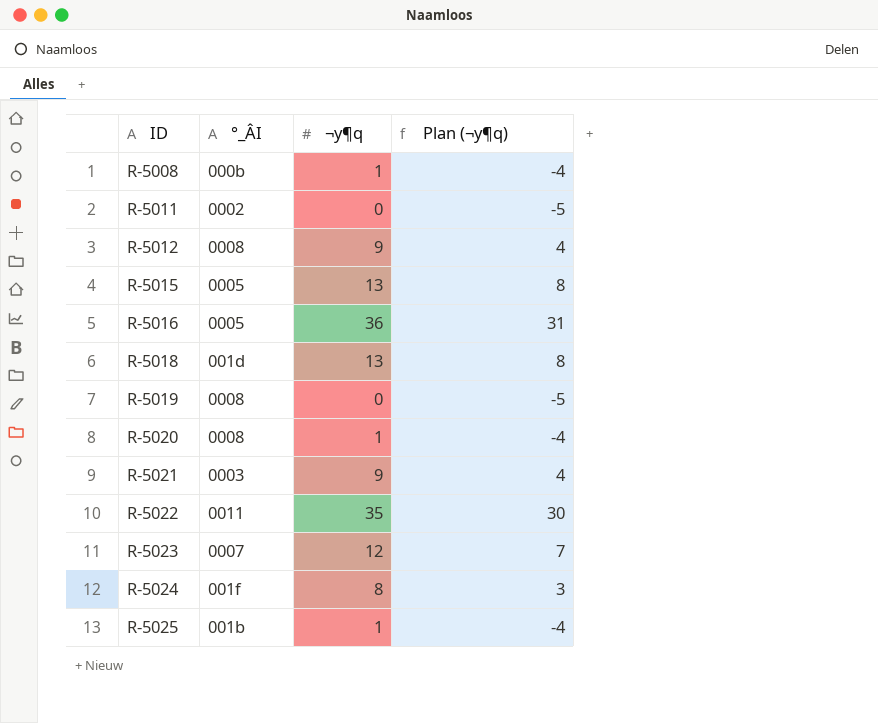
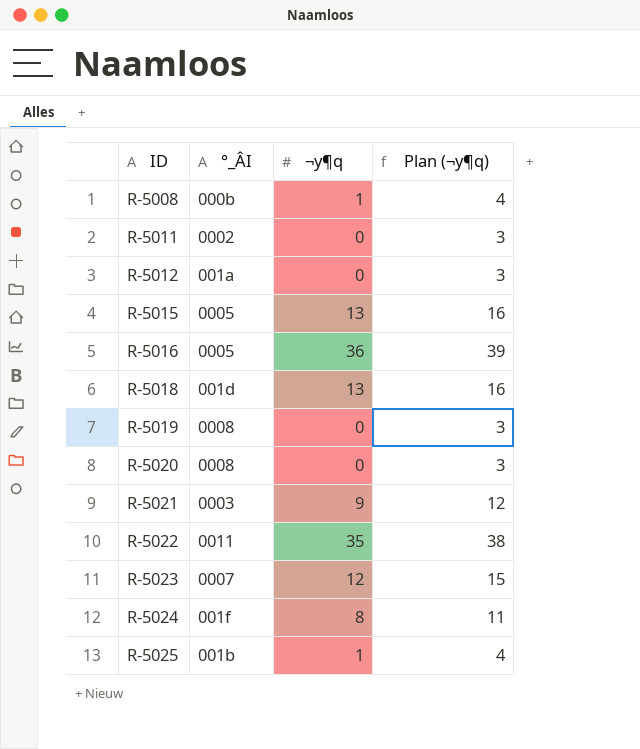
column Plan (¬y¶q) | formula: [¬y¶q] - 5 -> [¬y¶q] + 3
R-5012 | °_ÂI: 0008 -> 001a
R-5012 | ¬y¶q: 9 -> 0
R-5020 | ¬y¶q: 1 -> 0

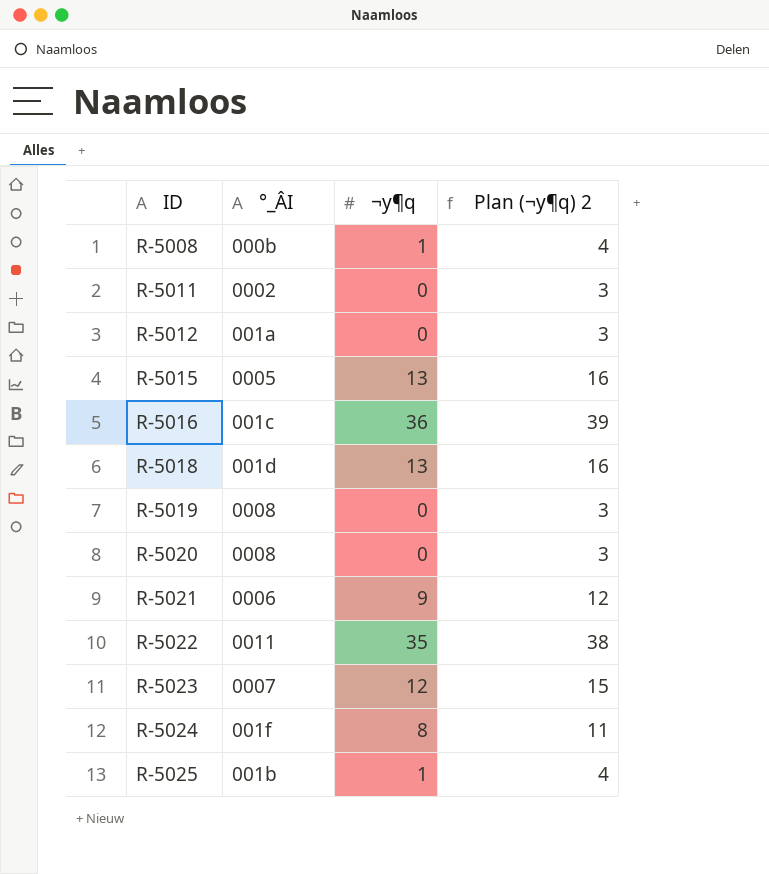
column name: Plan (¬y¶q) -> Plan (¬y¶q) 2
R-5016 | °_ÂI: 0005 -> 001c
R-5021 | °_ÂI: 0003 -> 0006

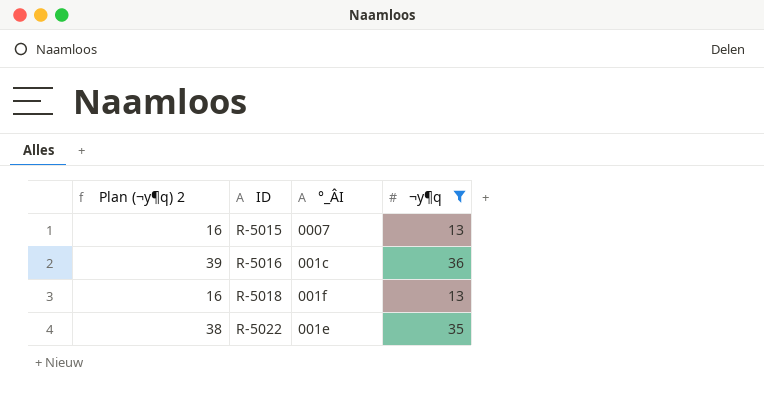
filter: none -> ¬y¶q >= 13
column Plan (¬y¶q) 2 | position: 4 -> 1
R-5015 | °_ÂI: 0005 -> 0007
R-5018 | °_ÂI: 001d -> 001f
R-5022 | °_ÂI: 0011 -> 001e

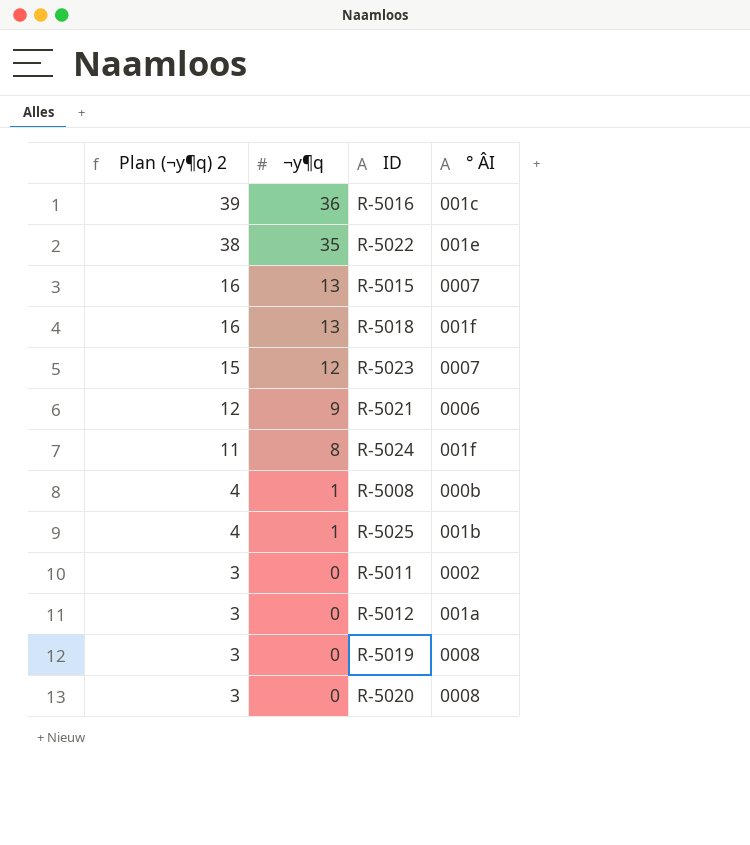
filter: ¬y¶q >= 13 -> none
row order: ID ascending -> Plan (¬y¶q) 2 descending
column ¬y¶q | position: 4 -> 2
column name: °_ÂI -> ° ÂI

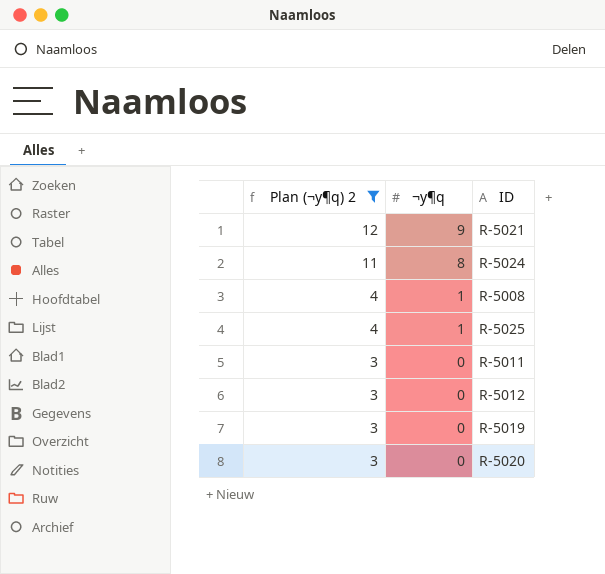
filter: none -> Plan (¬y¶q) 2 <= 12
column ° ÂI | position: 4 -> none

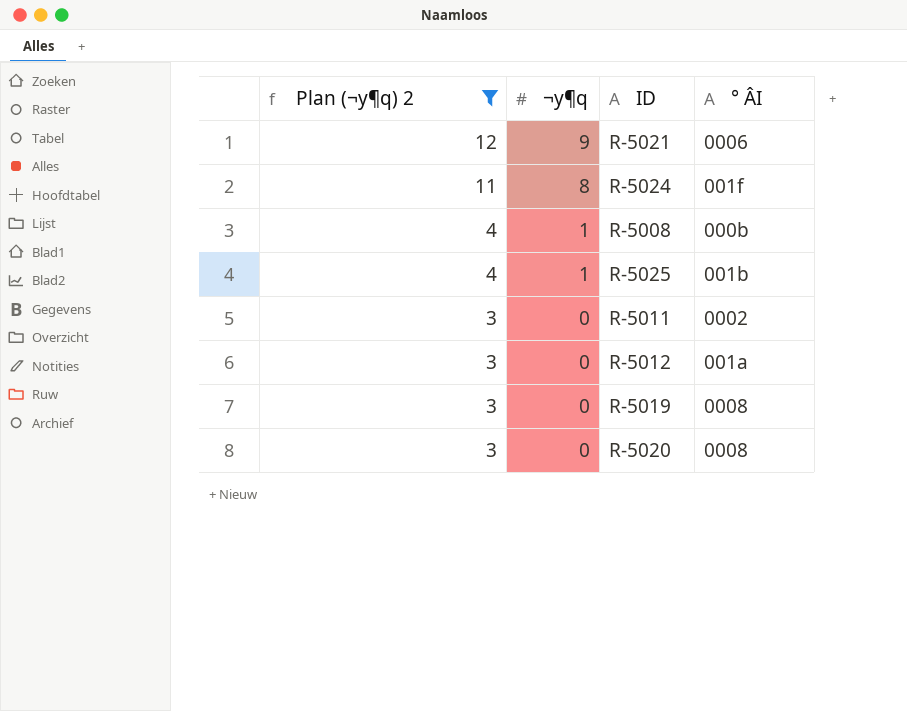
column ° ÂI | position: none -> 4

